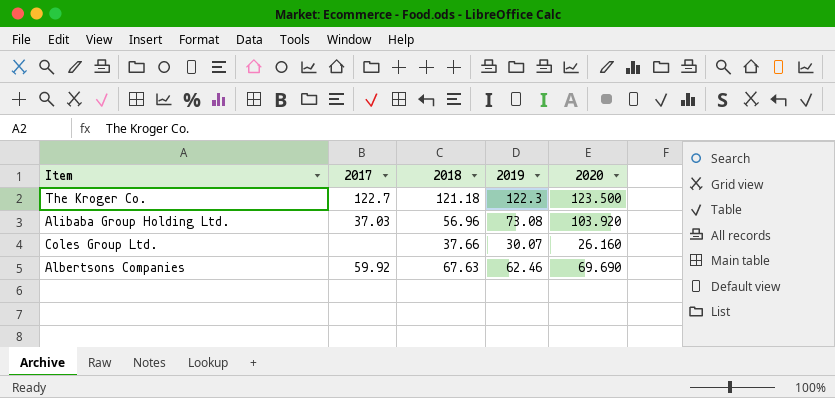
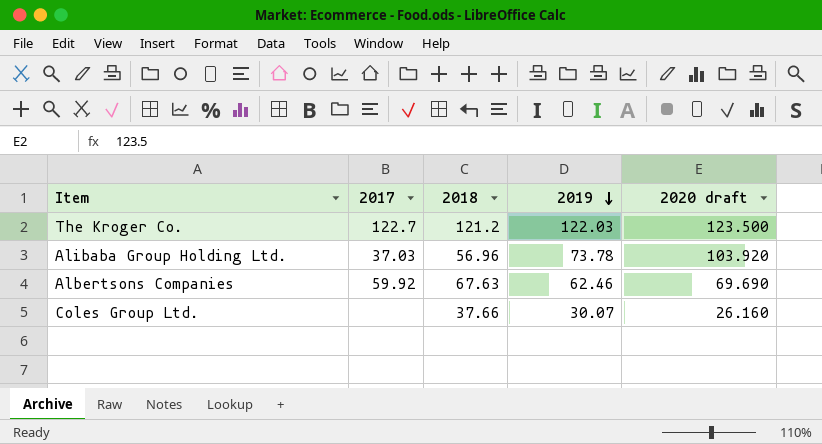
row order: none -> 2019 descending
column name: 2020 -> 2020 draft
The Kroger Co. | 2018: 121.18 -> 121.2
The Kroger Co. | 2019: 122.3 -> 122.03
Alibaba Group Holding Ltd. | 2019: 73.08 -> 73.78

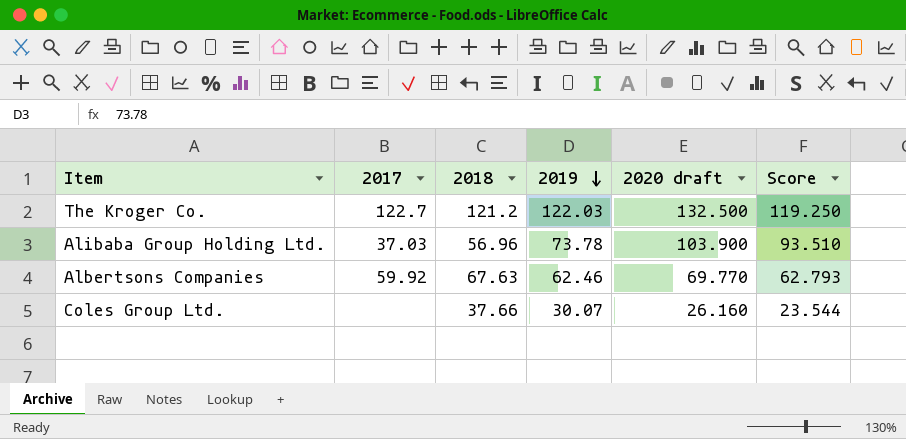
column Score | formula: none -> [2020 draft] * 0.9
The Kroger Co. | 2020 draft: 123.500 -> 132.500
Alibaba Group Holding Ltd. | 2020 draft: 103.920 -> 103.900
Albertsons Companies | 2020 draft: 69.690 -> 69.770

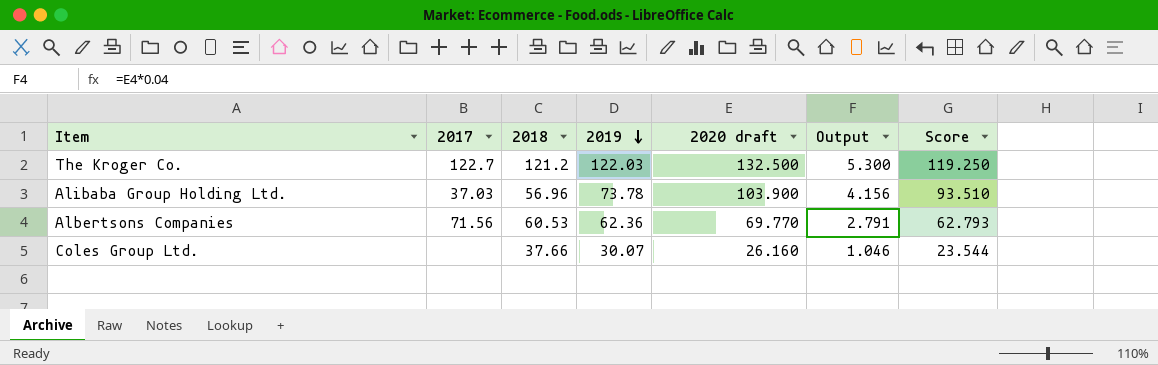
column Output | formula: none -> [2020 draft] * 0.04
Albertsons Companies | 2017: 59.92 -> 71.56
Albertsons Companies | 2018: 67.63 -> 60.53
Albertsons Companies | 2019: 62.46 -> 62.36

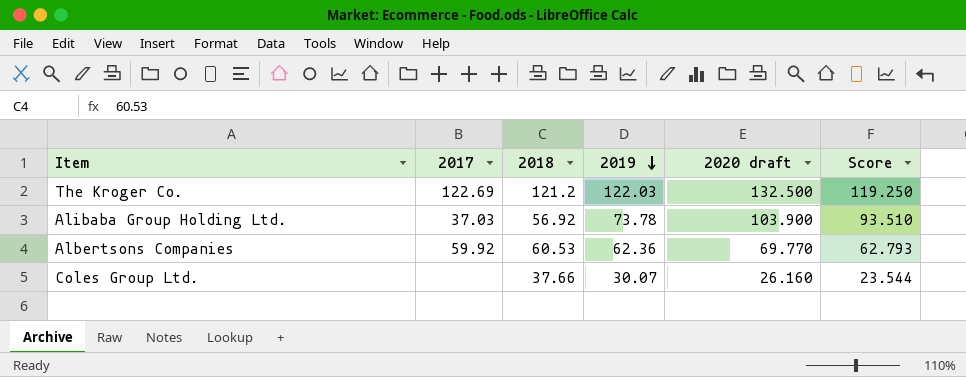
column Output | formula: [2020 draft] * 0.04 -> none
The Kroger Co. | 2017: 122.7 -> 122.69
Alibaba Group Holding Ltd. | 2018: 56.96 -> 56.92
Albertsons Companies | 2017: 71.56 -> 59.92

